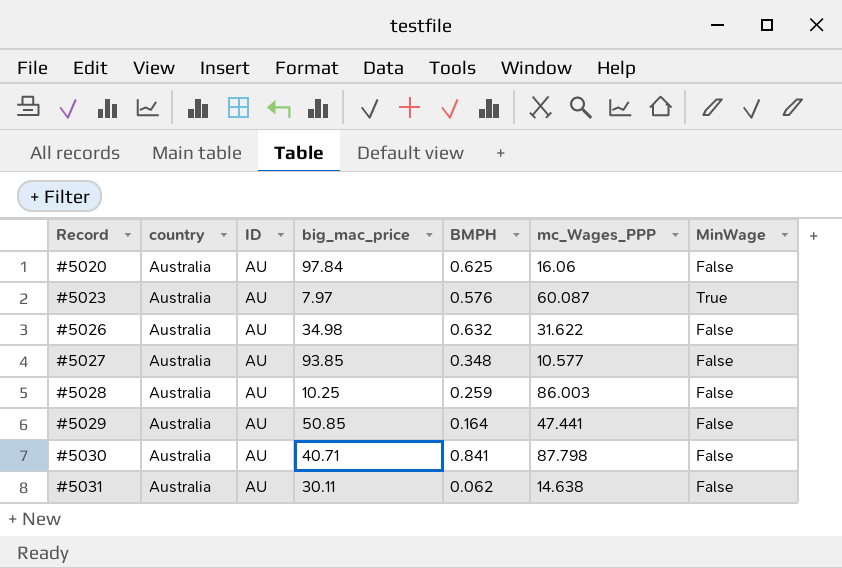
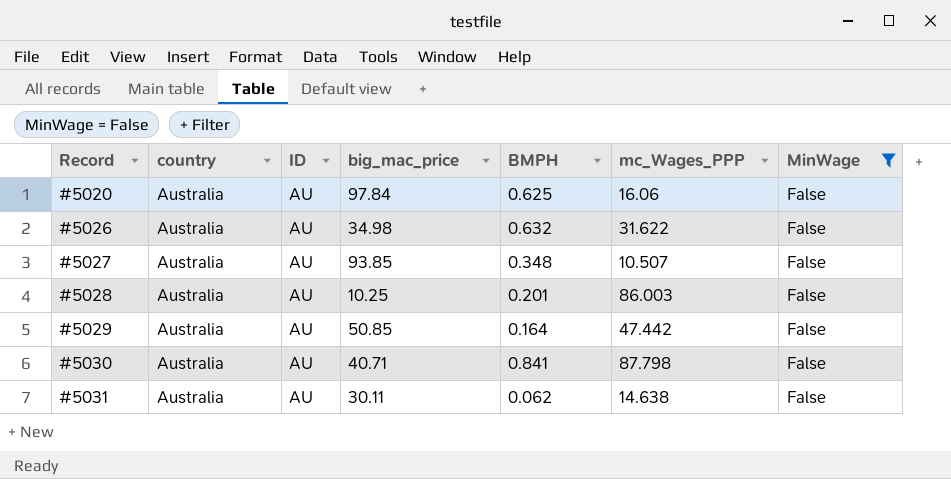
filter: none -> MinWage = False
#5027 | mc_Wages_PPP: 10.577 -> 10.507
#5028 | BMPH: 0.259 -> 0.201
#5029 | mc_Wages_PPP: 47.441 -> 47.442

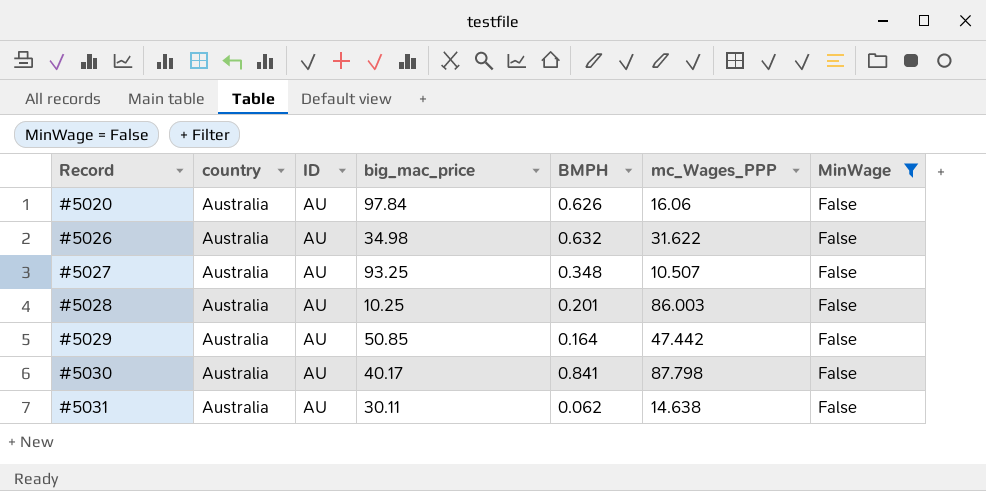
#5020 | BMPH: 0.625 -> 0.626
#5027 | big_mac_price: 93.85 -> 93.25
#5030 | big_mac_price: 40.71 -> 40.17

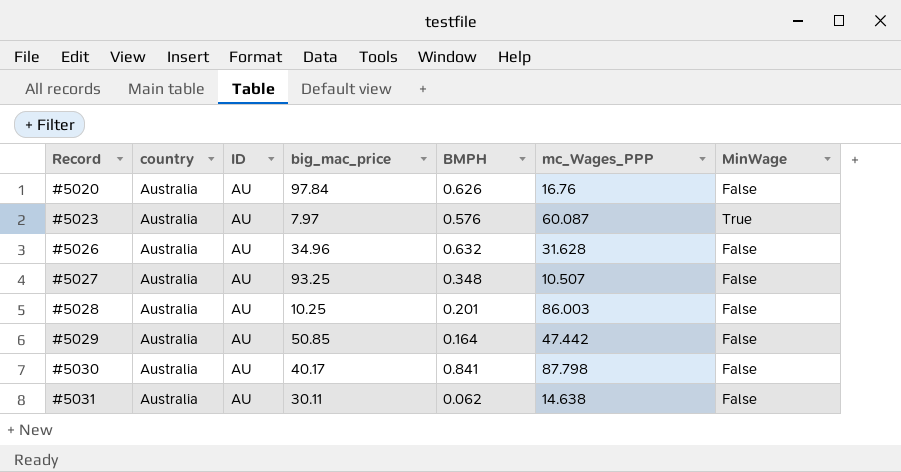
filter: MinWage = False -> none
#5020 | mc_Wages_PPP: 16.06 -> 16.76
#5026 | big_mac_price: 34.98 -> 34.96
#5026 | mc_Wages_PPP: 31.622 -> 31.628

